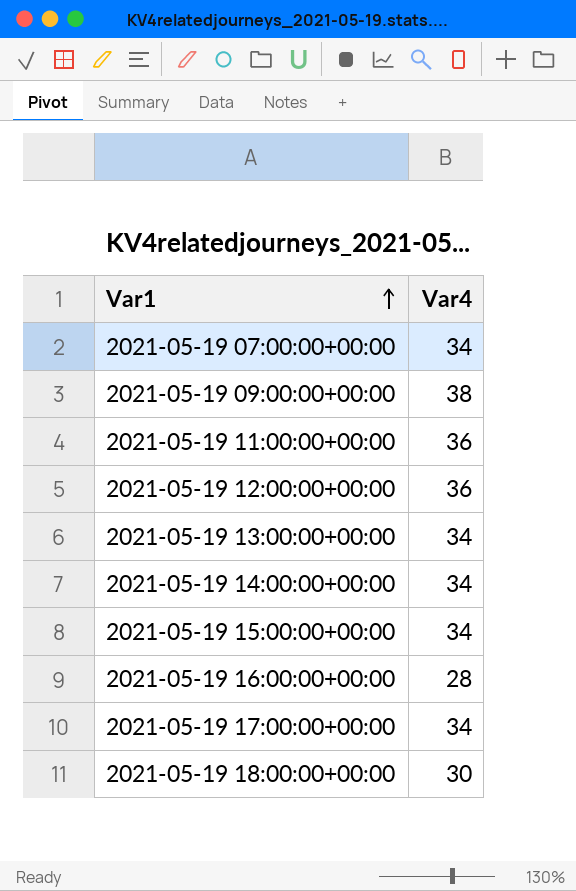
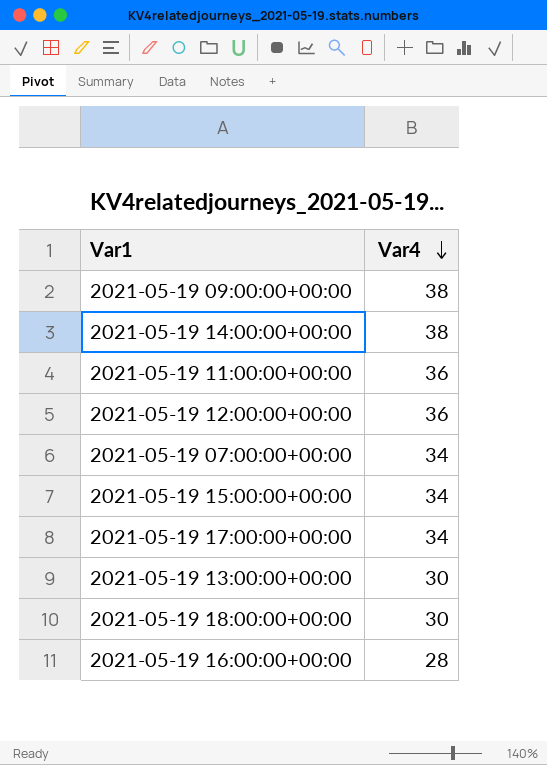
row order: Var1 ascending -> Var4 descending
2021-05-19 14:00:00+00:00 | Var4: 34 -> 38
2021-05-19 13:00:00+00:00 | Var4: 34 -> 30

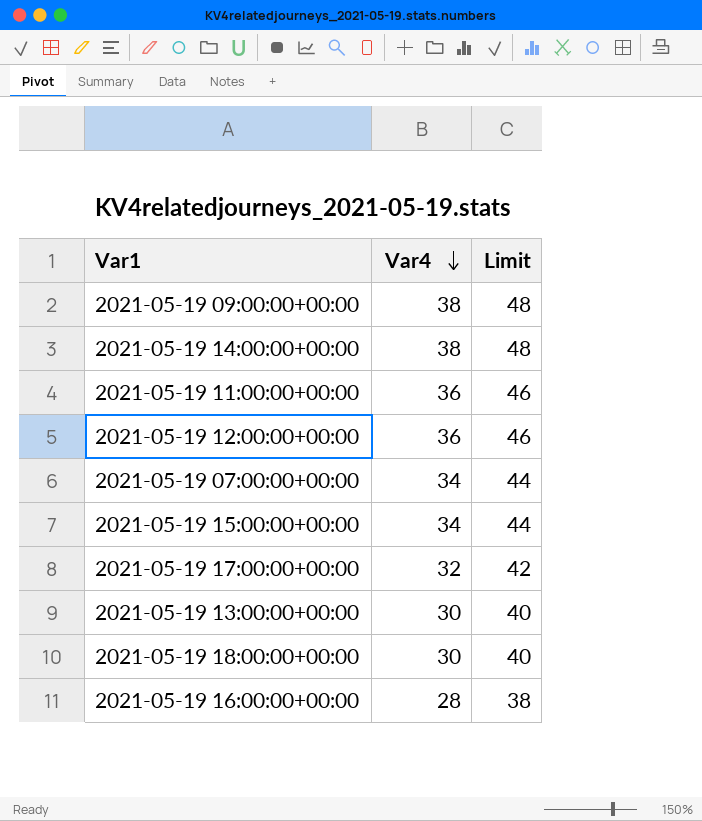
column Limit | formula: none -> [Var4] + 10
2021-05-19 17:00:00+00:00 | Var4: 34 -> 32

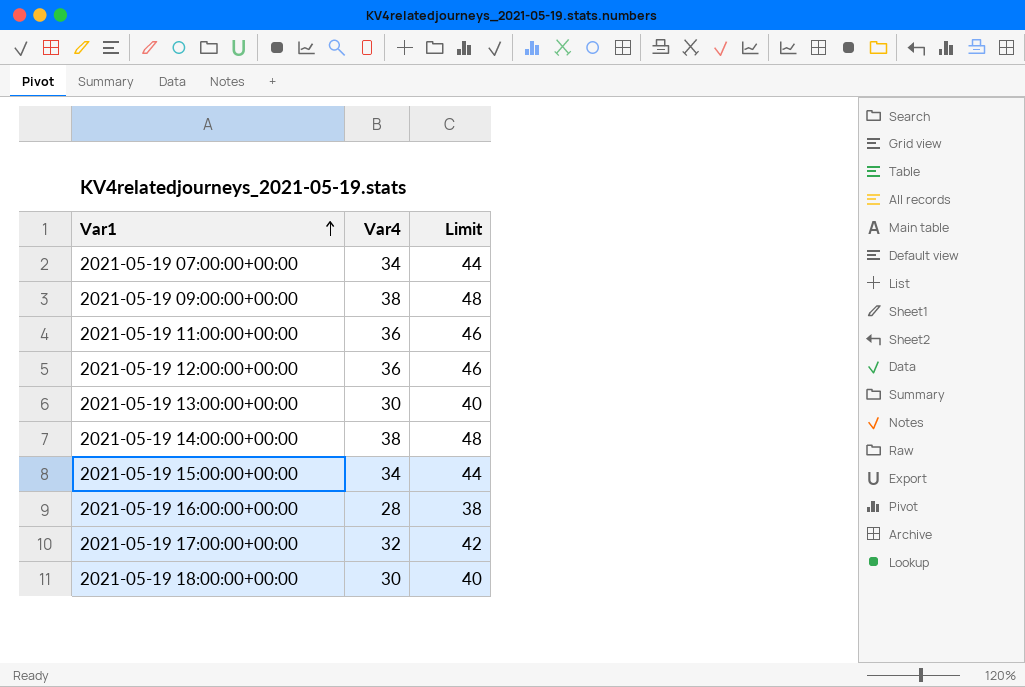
row order: Var4 descending -> Var1 ascending

